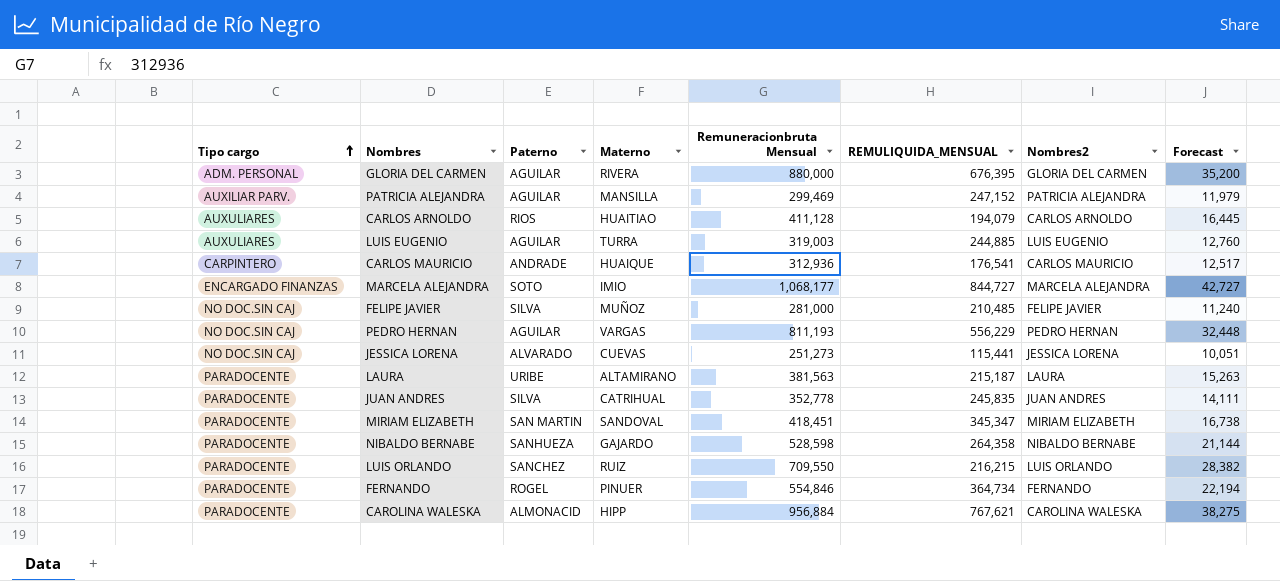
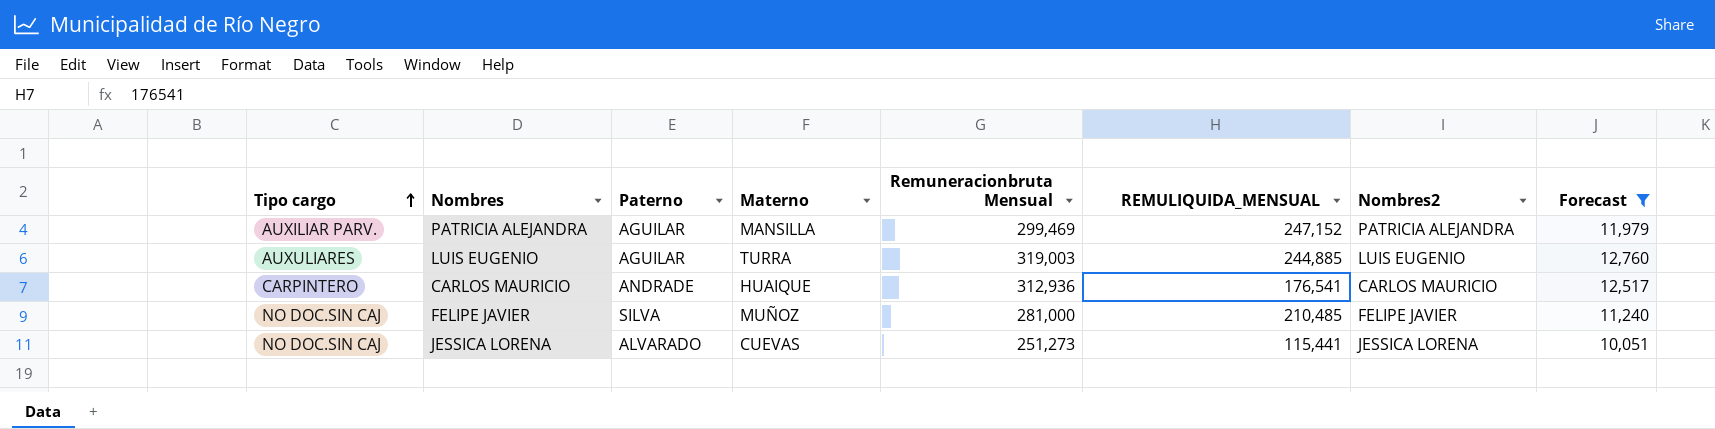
filter: none -> Forecast <= 12,760

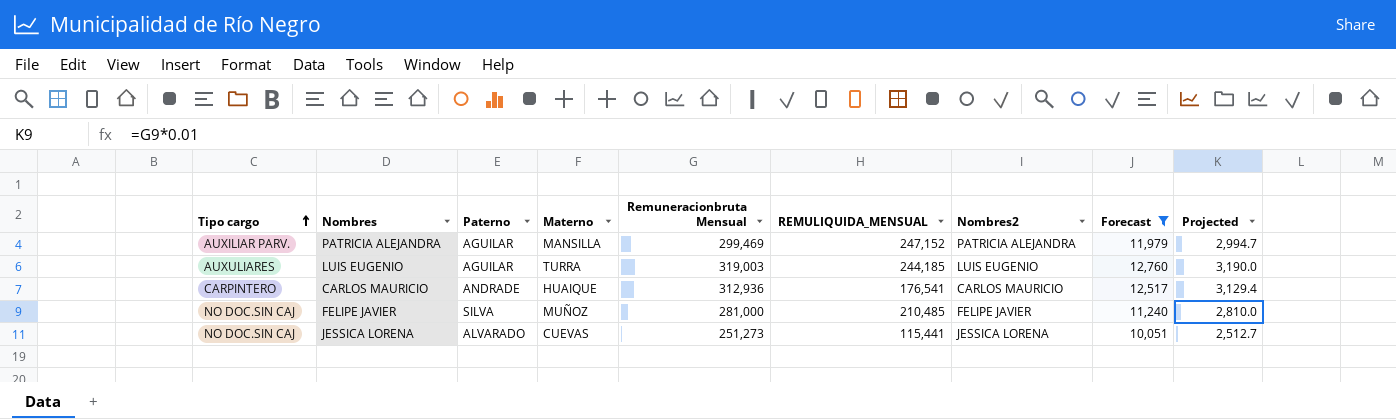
column Projected | formula: none -> [Remuneracionbruta Mensual] * 0.01
LUIS EUGENIO | REMULIQUIDA_MENSUAL: 244,885 -> 244,185

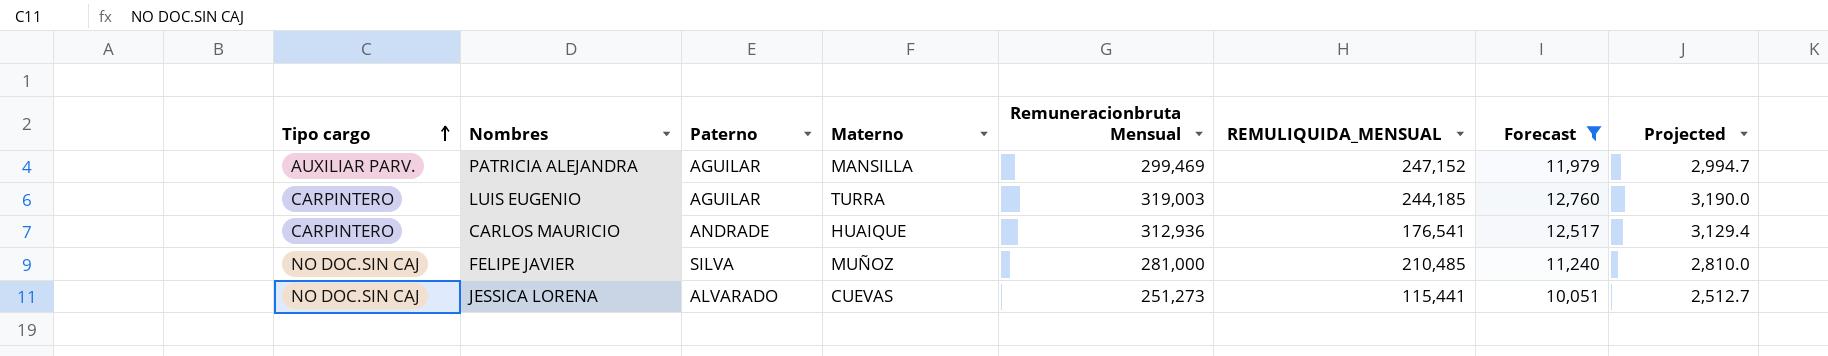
column Nombres2 | position: 7 -> none
LUIS EUGENIO | Tipo cargo: AUXULIARES -> CARPINTERO

